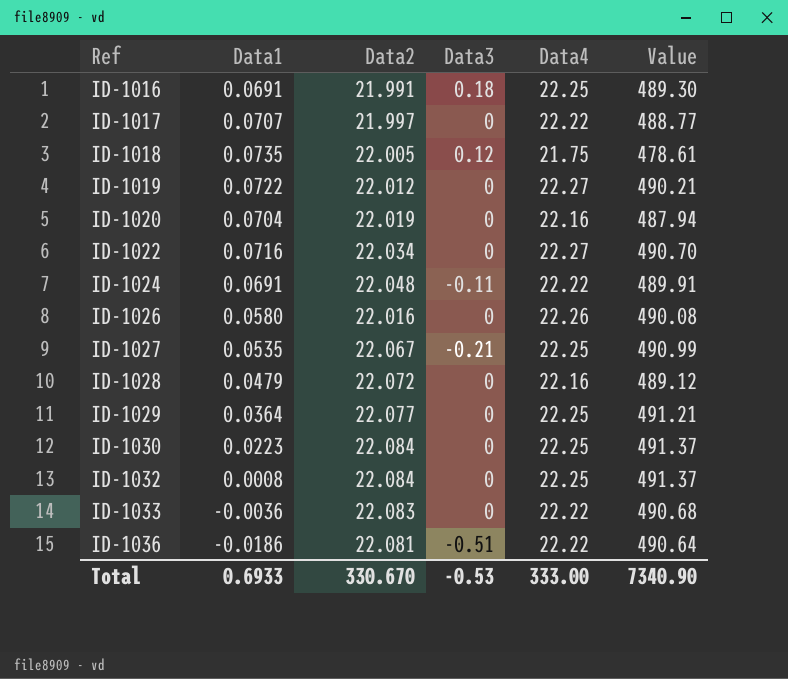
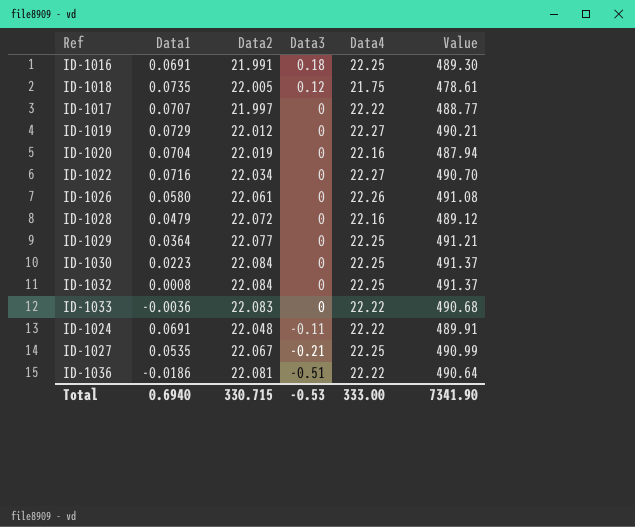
row order: Ref ascending -> Data3 descending
ID-1019 | Data1: 0.0722 -> 0.0729
ID-1026 | Data2: 22.016 -> 22.061
ID-1026 | Value: 490.08 -> 491.08
Total | Data1: 0.6933 -> 0.6940
Total | Data2: 330.670 -> 330.715
Total | Value: 7340.90 -> 7341.90

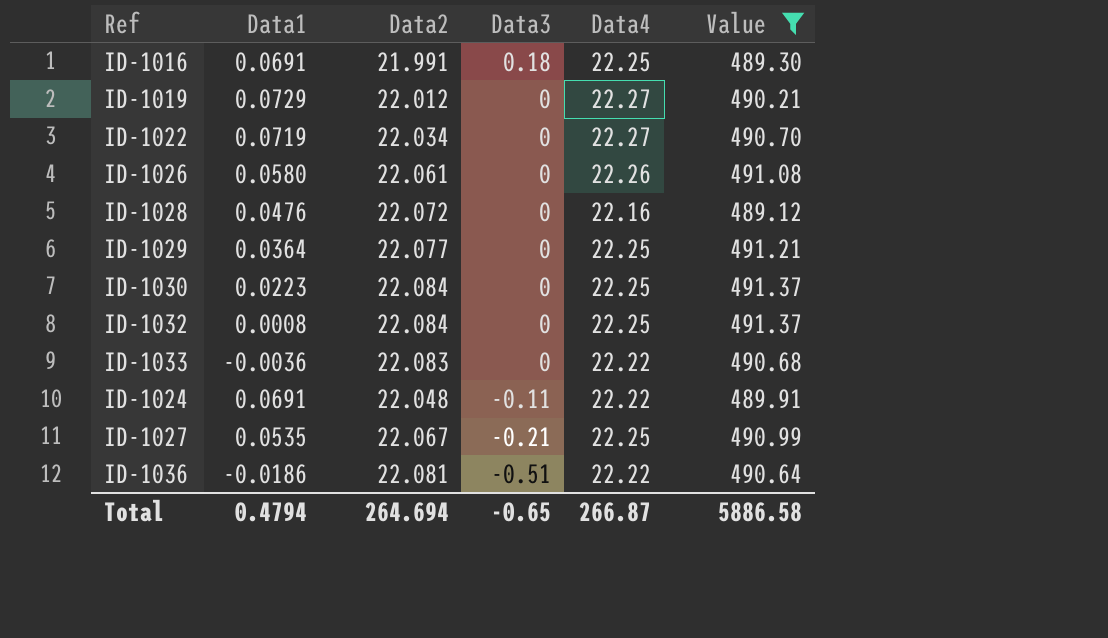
filter: none -> Value >= 489.12
ID-1022 | Data1: 0.0716 -> 0.0719
ID-1028 | Data1: 0.0479 -> 0.0476
Total | Data1: 0.6940 -> 0.4794
Total | Data2: 330.715 -> 264.694
Total | Data3: -0.53 -> -0.65
Total | Data4: 333.00 -> 266.87
Total | Value: 7341.90 -> 5886.58

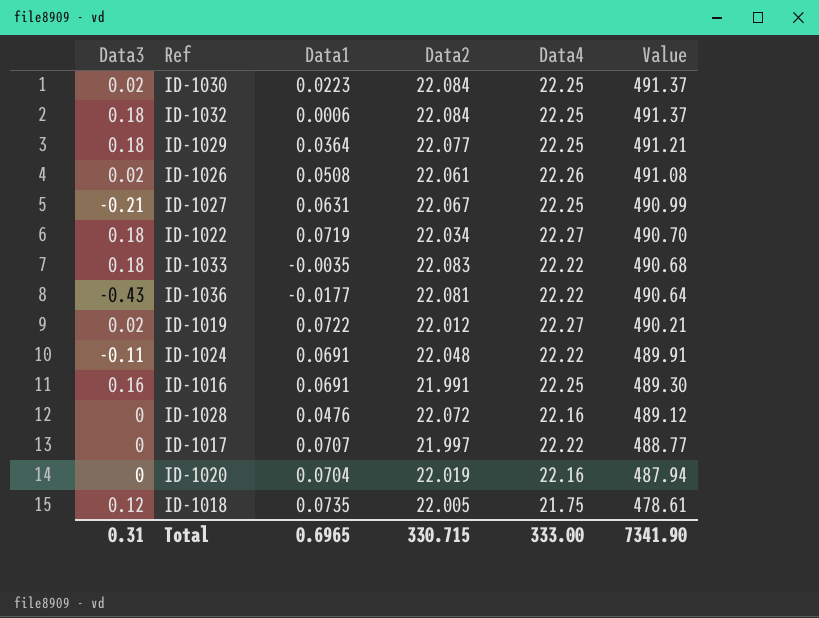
filter: Value >= 489.12 -> none
row order: Data3 descending -> Value descending
column Data3 | position: 4 -> 1
ID-1030 | Data3: 0 -> 0.02
ID-1032 | Data3: 0 -> 0.18
ID-1032 | Data1: 0.0008 -> 0.0006
ID-1029 | Data3: 0 -> 0.18
ID-1026 | Data3: 0 -> 0.02
ID-1026 | Data1: 0.0580 -> 0.0508
ID-1027 | Data1: 0.0535 -> 0.0631
ID-1022 | Data3: 0 -> 0.18
ID-1033 | Data3: 0 -> 0.18
ID-1033 | Data1: -0.0036 -> -0.0035
ID-1036 | Data3: -0.51 -> -0.43
ID-1036 | Data1: -0.0186 -> -0.0177
ID-1019 | Data3: 0 -> 0.02
ID-1019 | Data1: 0.0729 -> 0.0722
ID-1016 | Data3: 0.18 -> 0.16
Total | Data3: -0.65 -> 0.31
Total | Data1: 0.4794 -> 0.6965
Total | Data2: 264.694 -> 330.715
Total | Data4: 266.87 -> 333.00
Total | Value: 5886.58 -> 7341.90

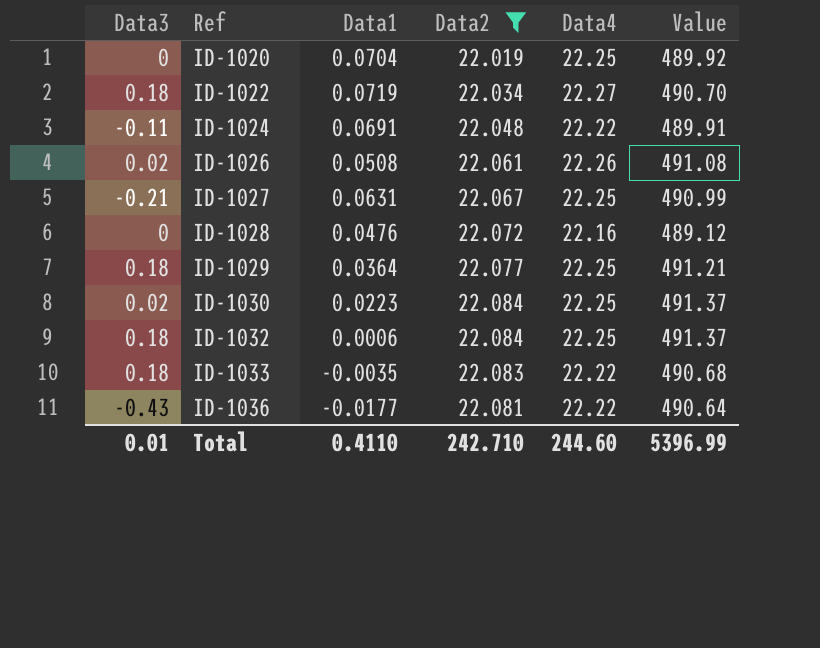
filter: none -> Data2 >= 22.019
row order: Value descending -> Ref ascending
ID-1020 | Data4: 22.16 -> 22.25
ID-1020 | Value: 487.94 -> 489.92
Total | Data3: 0.31 -> 0.01
Total | Data1: 0.6965 -> 0.4110
Total | Data2: 330.715 -> 242.710
Total | Data4: 333.00 -> 244.60
Total | Value: 7341.90 -> 5396.99

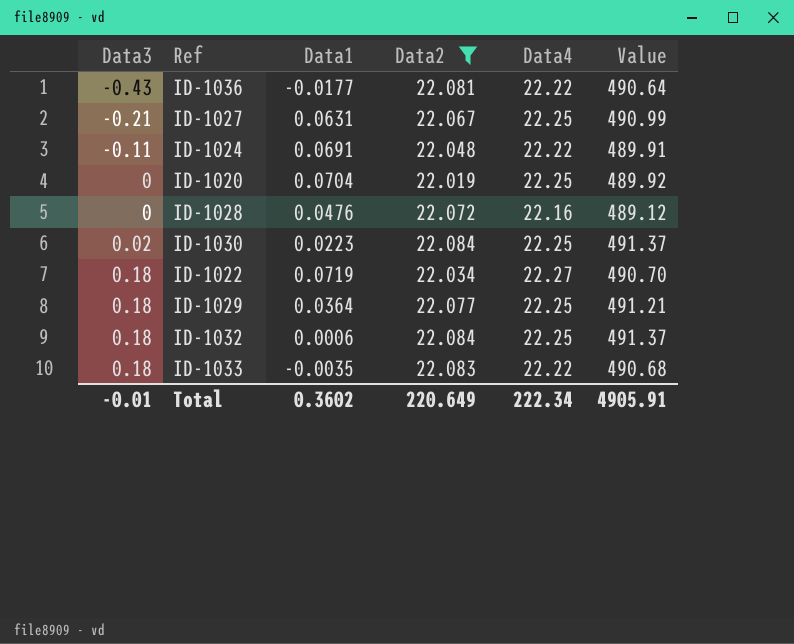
row order: Ref ascending -> Data3 ascending
row ID-1026: 0.02 | 0.0508 | 22.061 | 22.26 | 491.08 -> none
Total | Data3: 0.01 -> -0.01
Total | Data1: 0.4110 -> 0.3602
Total | Data2: 242.710 -> 220.649
Total | Data4: 244.60 -> 222.34
Total | Value: 5396.99 -> 4905.91

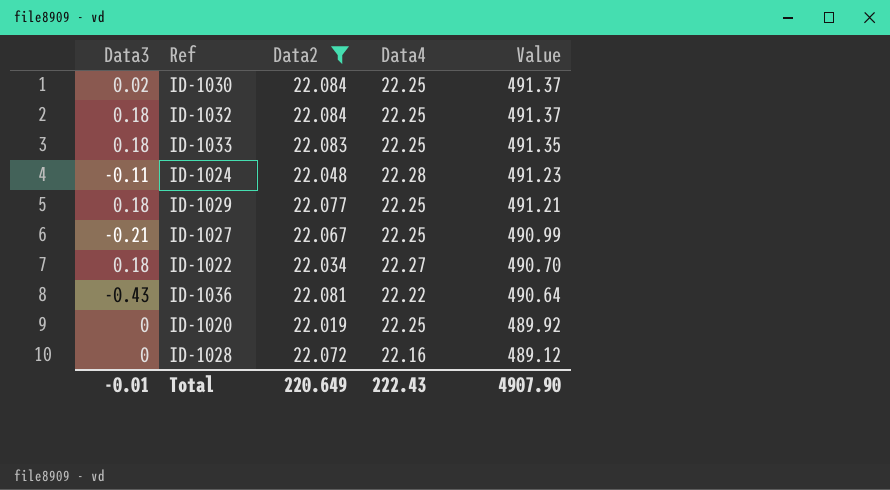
row order: Data3 ascending -> Value descending
column Data1 | position: 3 -> none
ID-1033 | Data4: 22.22 -> 22.25
ID-1033 | Value: 490.68 -> 491.35
ID-1024 | Data4: 22.22 -> 22.28
ID-1024 | Value: 489.91 -> 491.23
Total | Data4: 222.34 -> 222.43
Total | Value: 4905.91 -> 4907.90

